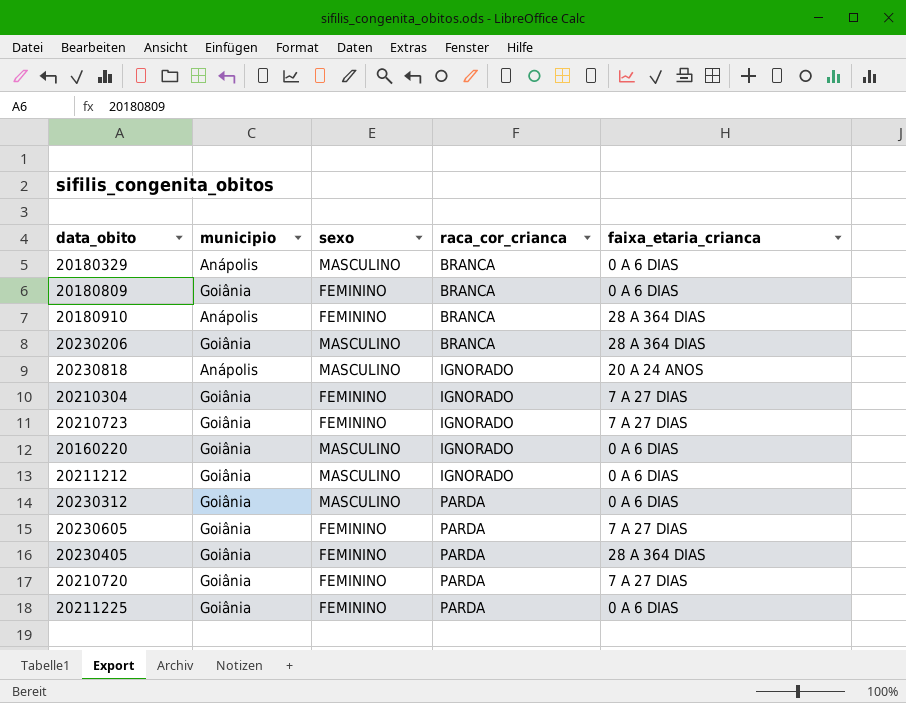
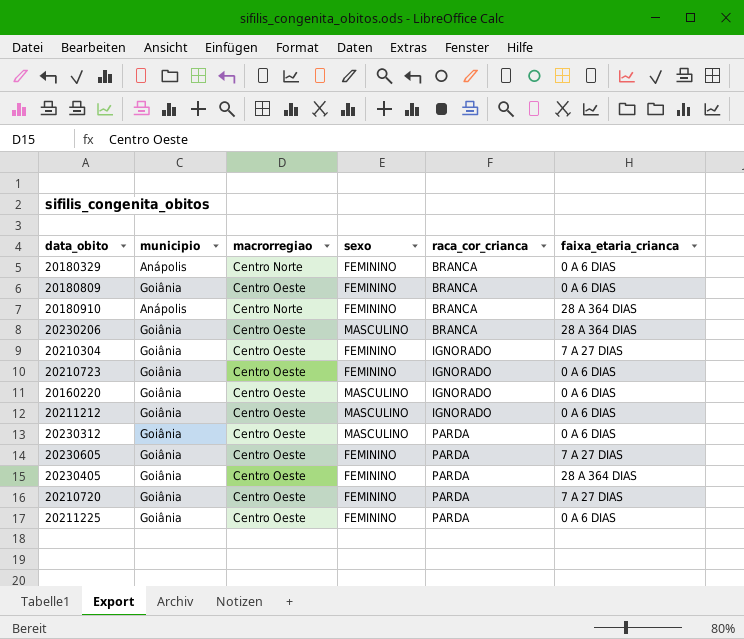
column macrorregiao | position: none -> 3
row 20230818: Anápolis | MASCULINO | IGNORADO | 20 A 24 ANOS -> none
20180329 | sexo: MASCULINO -> FEMININO
20210723 | faixa_etaria_crianca: 7 A 27 DIAS -> 0 A 6 DIAS

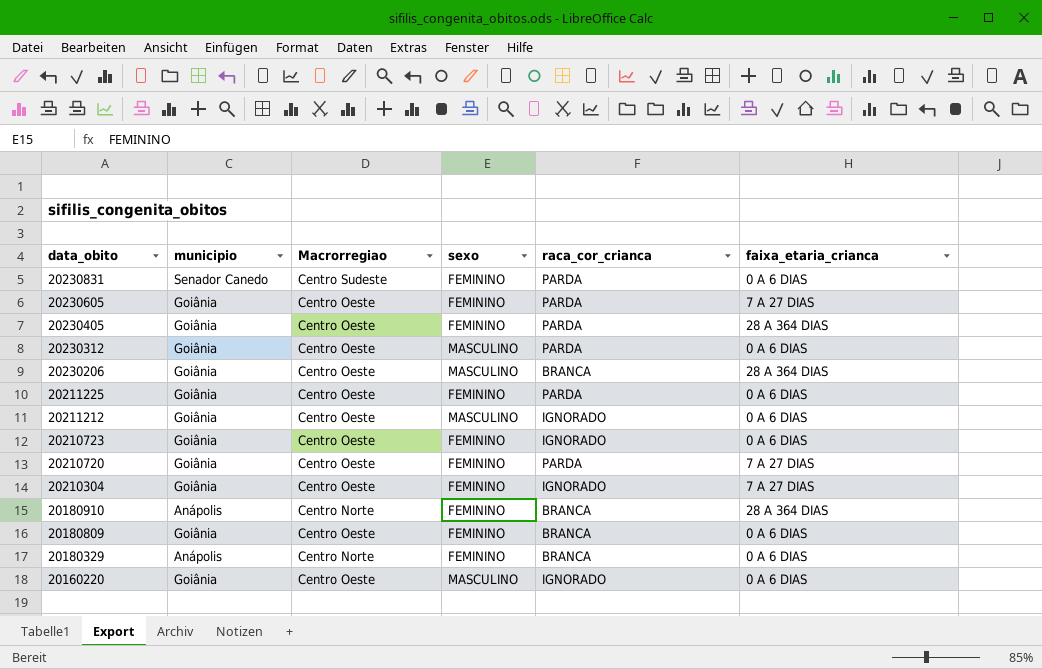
row order: raca_cor_crianca ascending -> data_obito descending
column name: macrorregiao -> Macrorregiao
row 20230831: none -> Senador Canedo | Centro Sudeste | FEMININO | PARDA | 0 A 6 DIAS

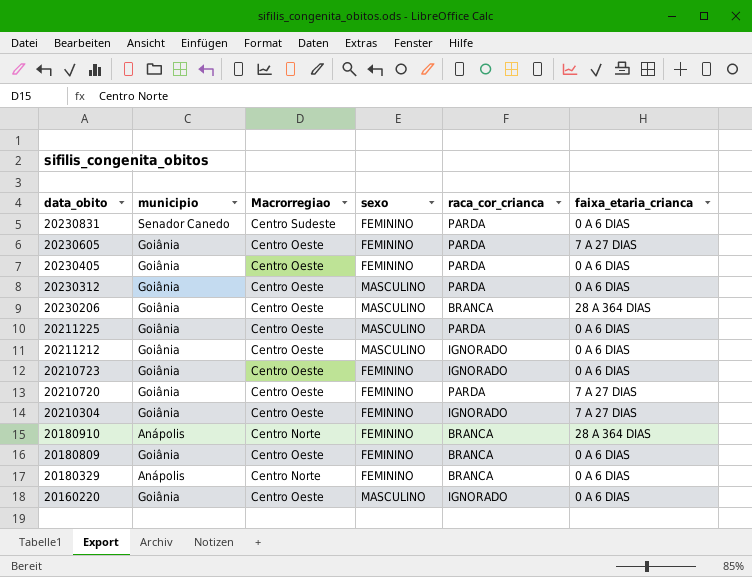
20230405 | faixa_etaria_crianca: 28 A 364 DIAS -> 0 A 6 DIAS
20211225 | sexo: FEMININO -> MASCULINO

